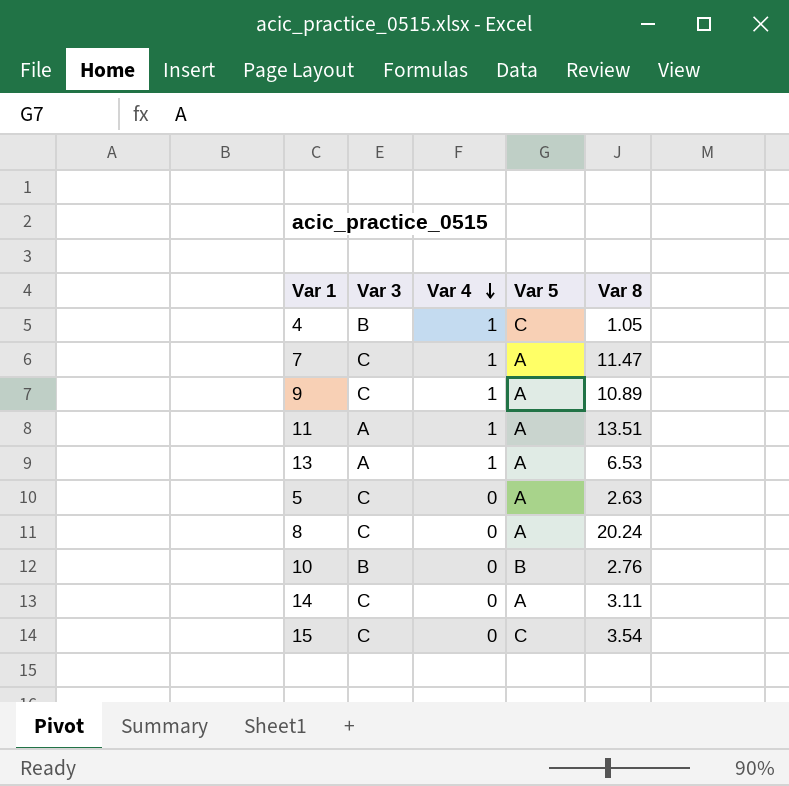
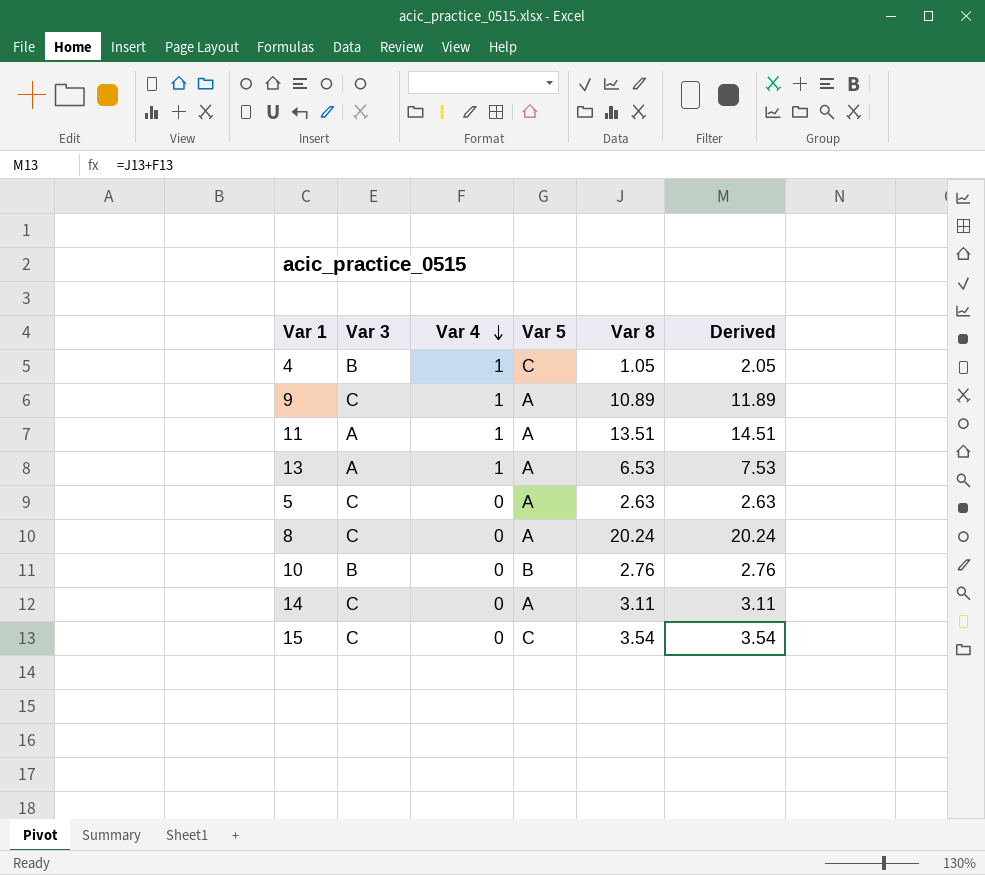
column Derived | formula: none -> [Var 4] + [Var 8]
row 7: C | 1 | A | 11.47 -> none

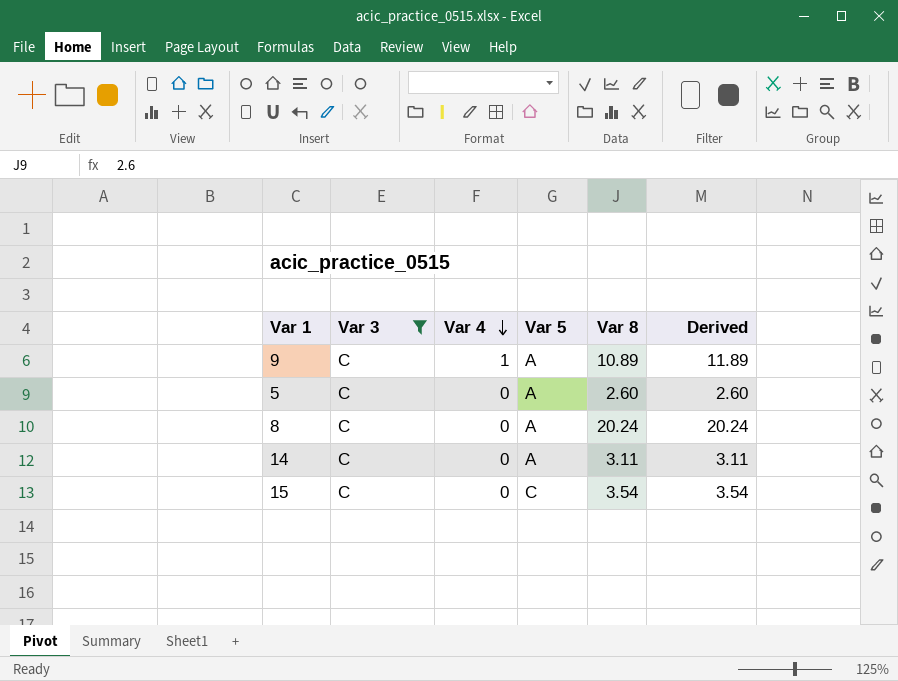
filter: none -> Var 3 = C
5 | Var 8: 2.63 -> 2.60
5 | Derived: 2.63 -> 2.60

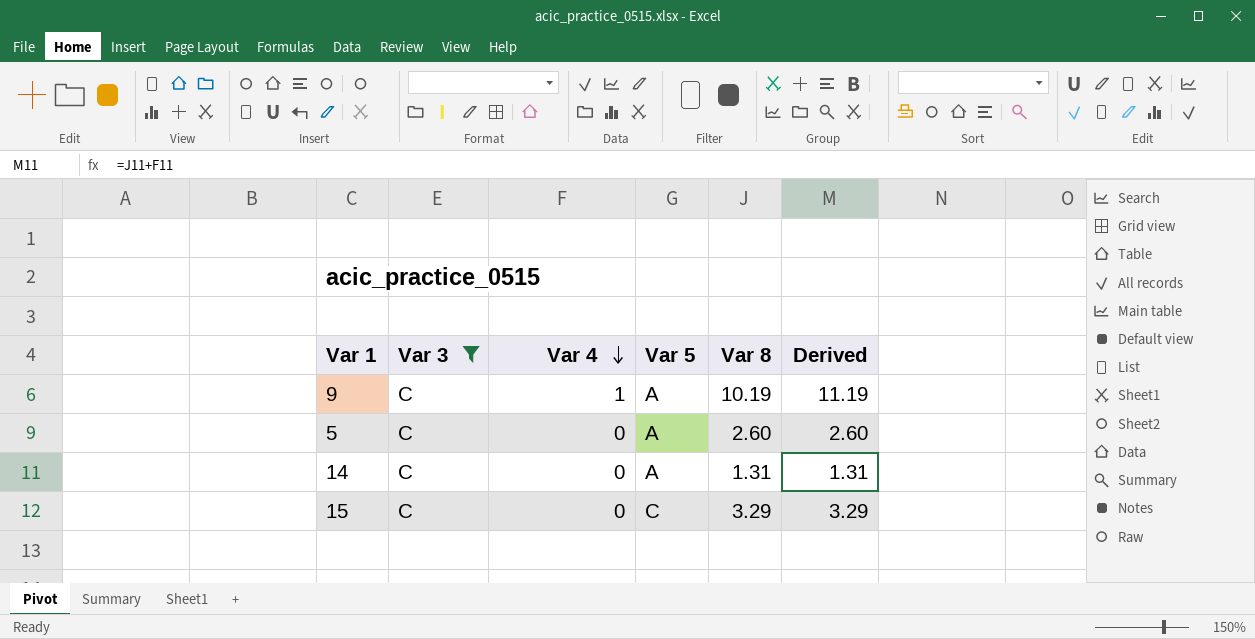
row 8: C | 0 | A | 20.24 | 20.24 -> none
9 | Var 8: 10.89 -> 10.19
9 | Derived: 11.89 -> 11.19
14 | Var 8: 3.11 -> 1.31
14 | Derived: 3.11 -> 1.31
15 | Var 8: 3.54 -> 3.29
15 | Derived: 3.54 -> 3.29

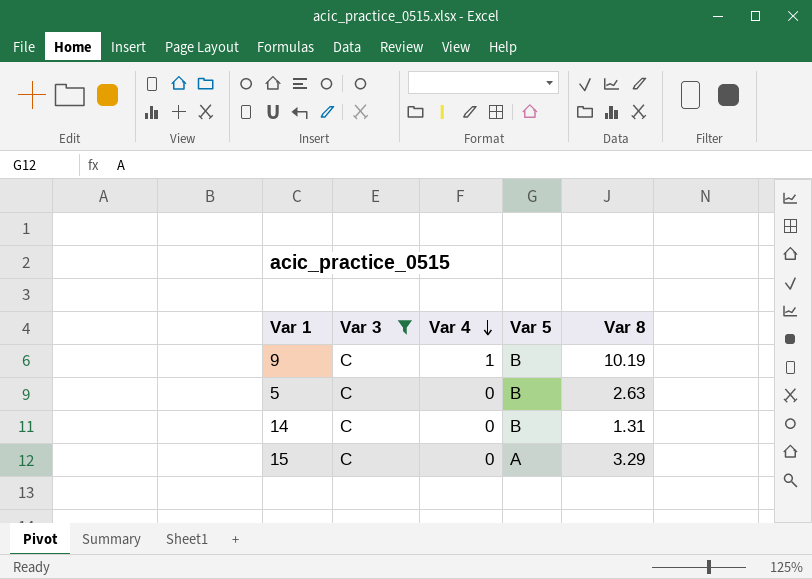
column Derived | formula: [Var 4] + [Var 8] -> none
9 | Var 5: A -> B
5 | Var 5: A -> B
5 | Var 8: 2.60 -> 2.63
14 | Var 5: A -> B
15 | Var 5: C -> A

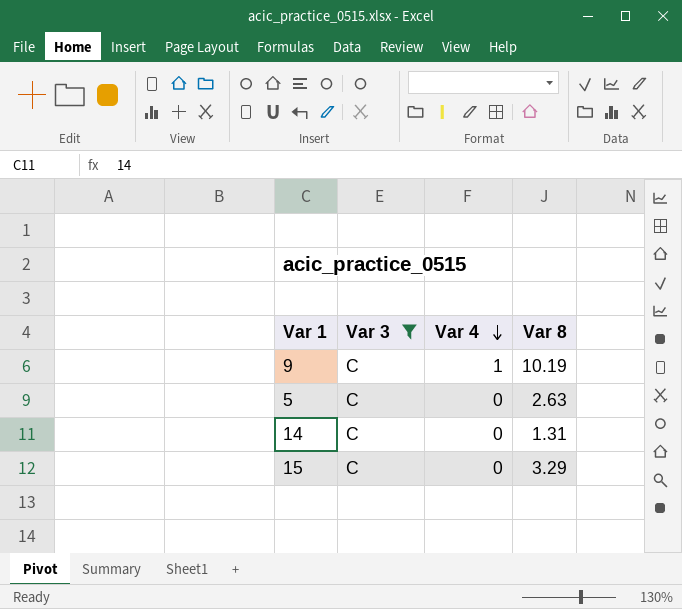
column Var 5 | position: 4 -> none

